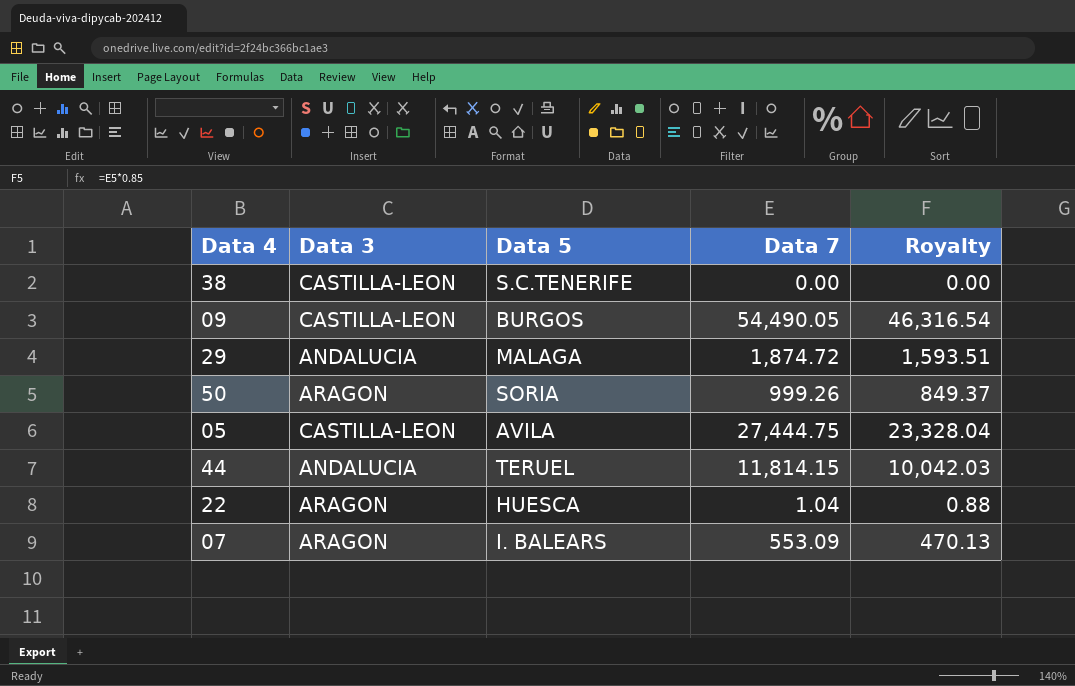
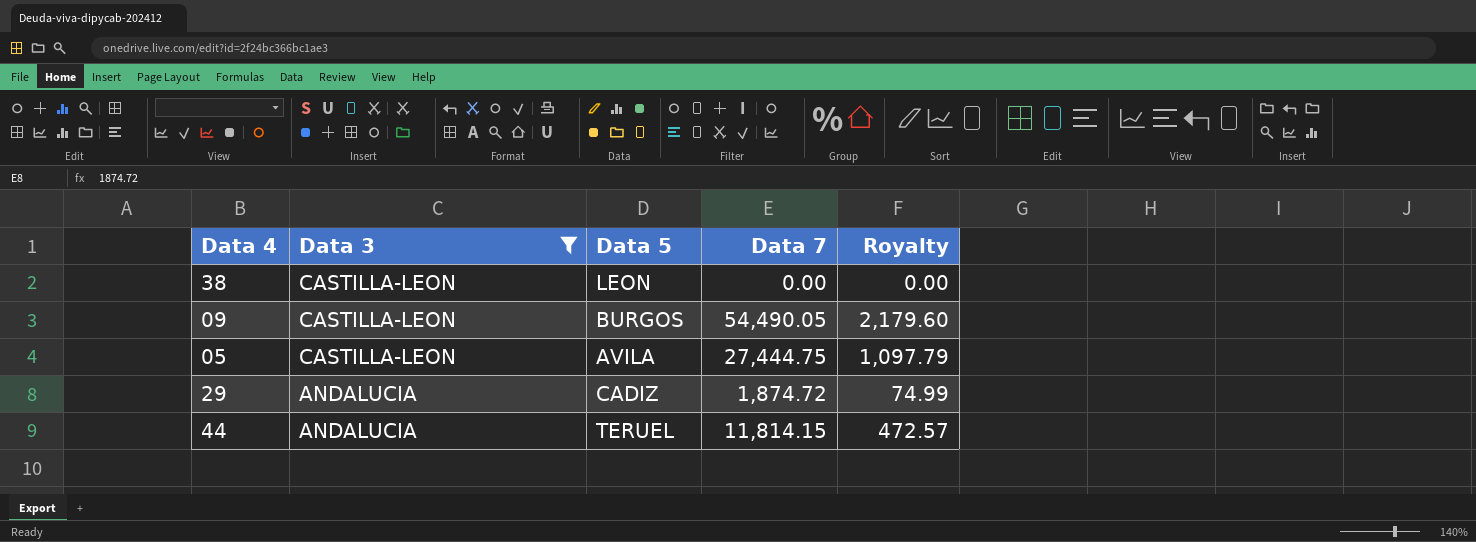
filter: none -> Data 3 != ARAGON
row order: none -> Data 3 descending
column Royalty | formula: [Data 7] * 0.85 -> [Data 7] * 0.04
38 | Data 5: S.C.TENERIFE -> LEON
29 | Data 5: MALAGA -> CADIZ

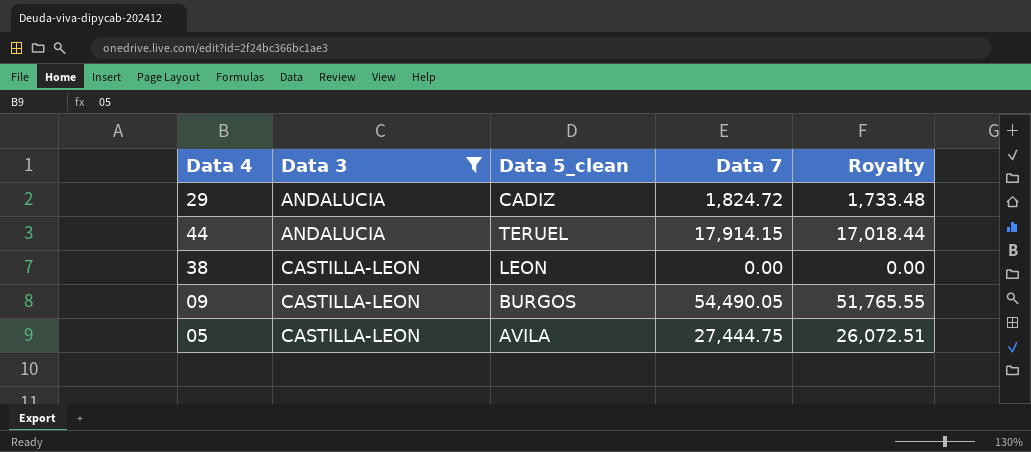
row order: Data 3 descending -> Data 3 ascending
column name: Data 5 -> Data 5_clean
column Royalty | formula: [Data 7] * 0.04 -> [Data 7] * 0.95
29 | Data 7: 1,874.72 -> 1,824.72
44 | Data 7: 11,814.15 -> 17,914.15

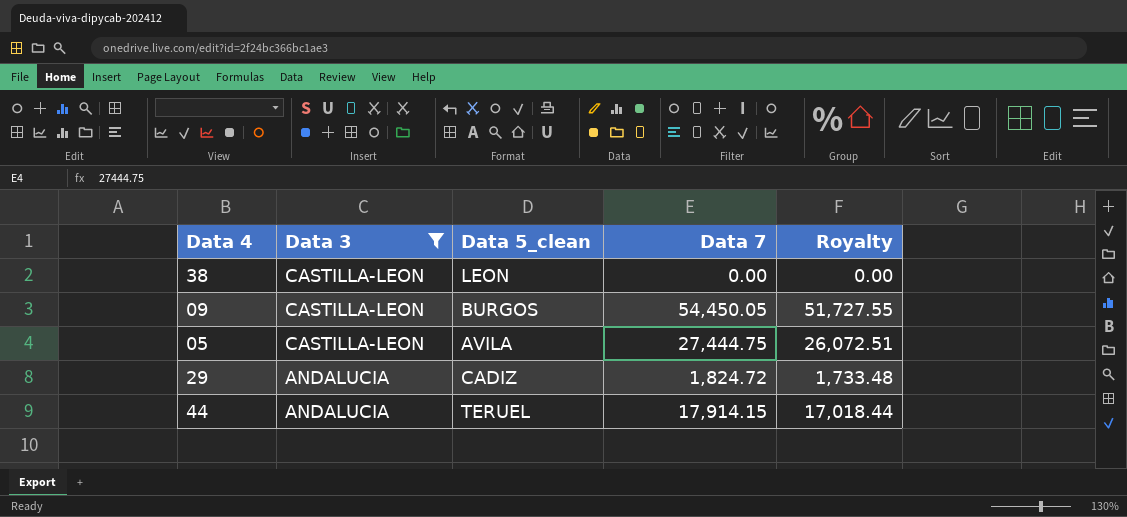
row order: Data 3 ascending -> Data 3 descending
09 | Data 7: 54,490.05 -> 54,450.05
09 | Royalty: 51,765.55 -> 51,727.55

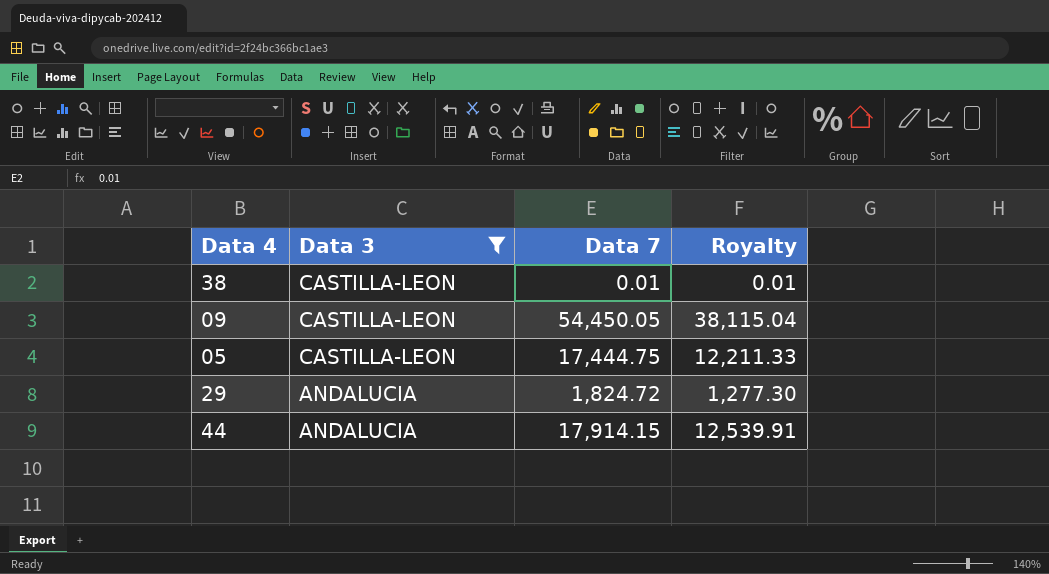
column Data 5_clean | position: 3 -> none
column Royalty | formula: [Data 7] * 0.95 -> [Data 7] * 0.7
38 | Data 7: 0.00 -> 0.01
05 | Data 7: 27,444.75 -> 17,444.75

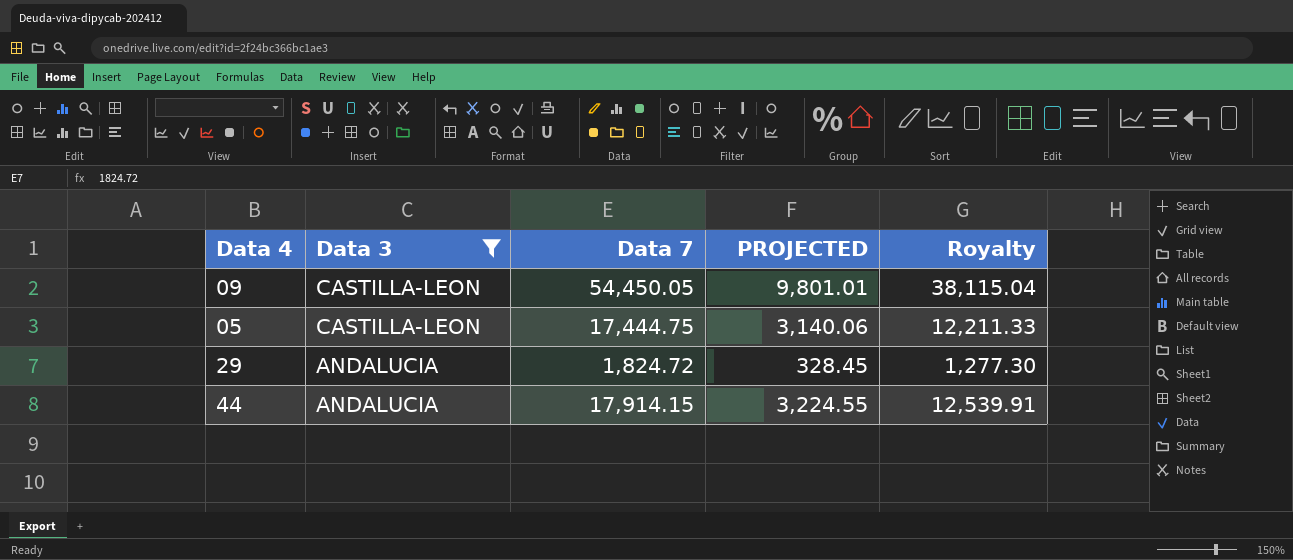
column PROJECTED | formula: none -> [Data 7] * 0.18
row 38: CASTILLA-LEON | 0.01 | 0.01 -> none

